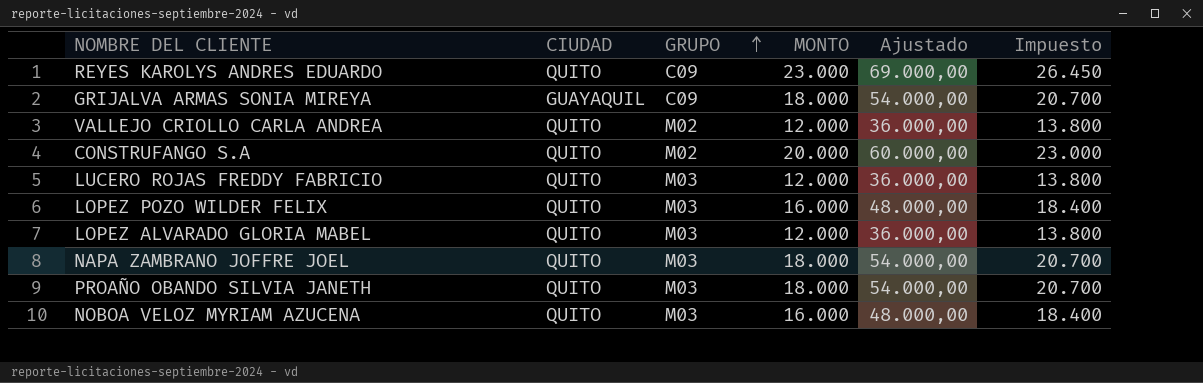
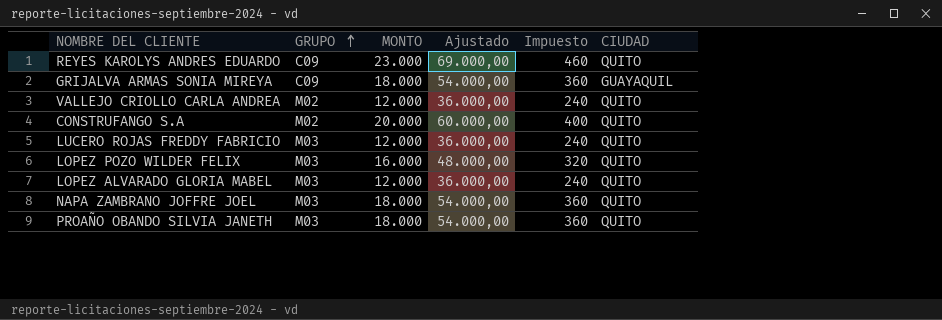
column Impuesto | formula: [MONTO] * 1,15 -> [MONTO] * 0,02
column CIUDAD | position: 2 -> 6
row NOBOA VELOZ MYRIAM AZUCENA: QUITO | M03 | 16.000 | 48.000,00 | 18.400 -> none

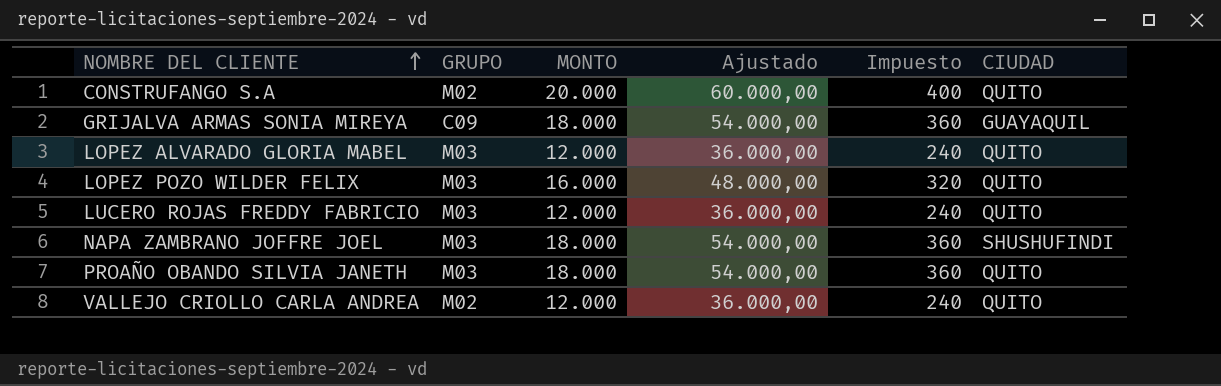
row order: GRUPO ascending -> NOMBRE DEL CLIENTE ascending
row REYES KAROLYS ANDRES EDUARDO: C09 | 23.000 | 69.000,00 | 460 | QUITO -> none
NAPA ZAMBRANO JOFFRE JOEL | CIUDAD: QUITO -> SHUSHUFINDI

